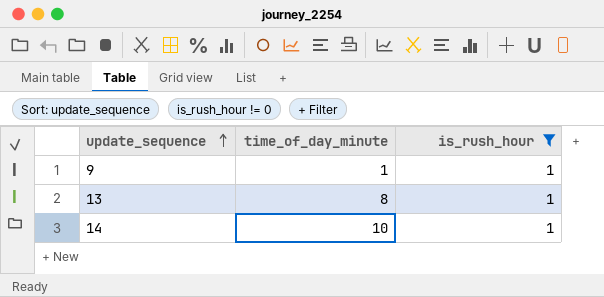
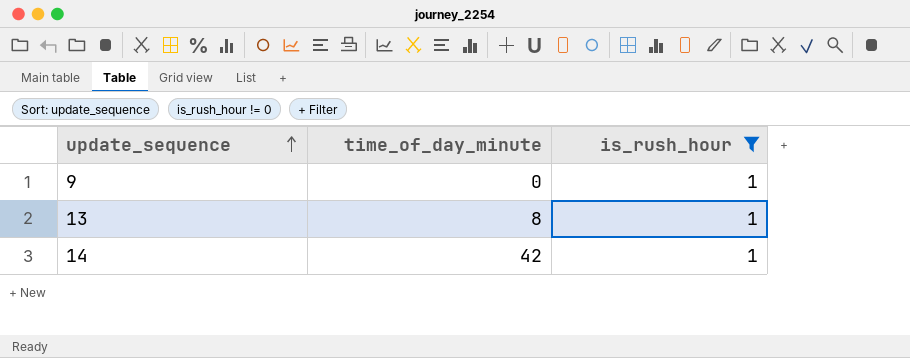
9 | time_of_day_minute: 1 -> 0
14 | time_of_day_minute: 10 -> 42

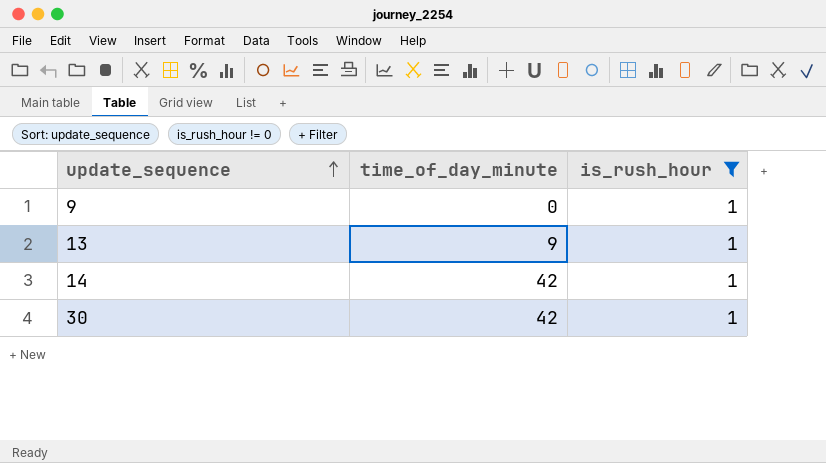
13 | time_of_day_minute: 8 -> 9
row 30: none -> 42 | 1

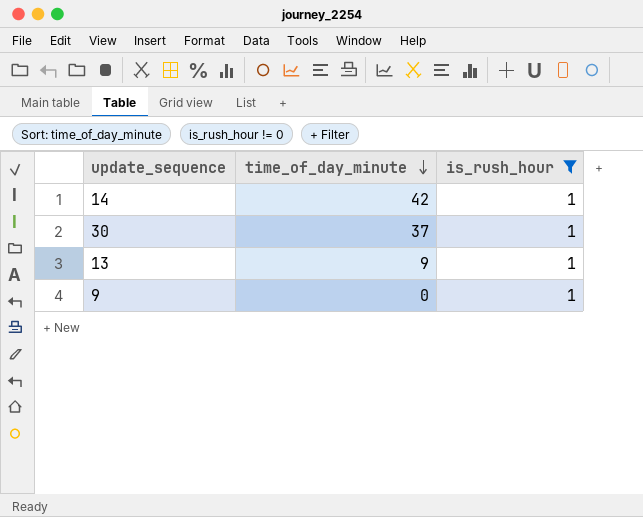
row order: update_sequence ascending -> time_of_day_minute descending
30 | time_of_day_minute: 42 -> 37

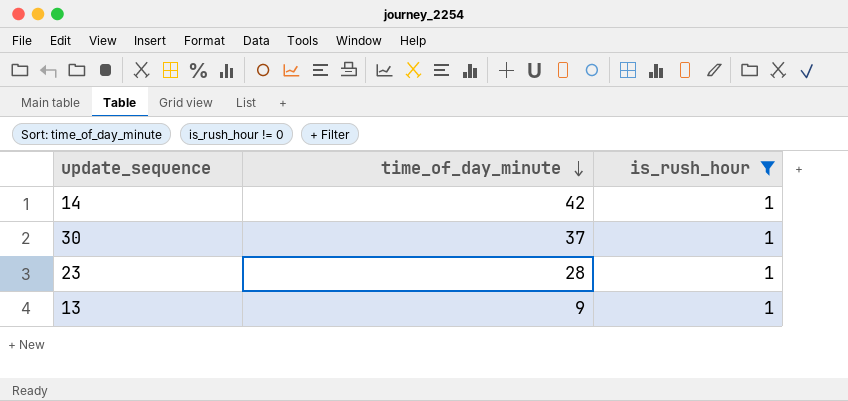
row 9: 0 | 1 -> none
row 23: none -> 28 | 1

